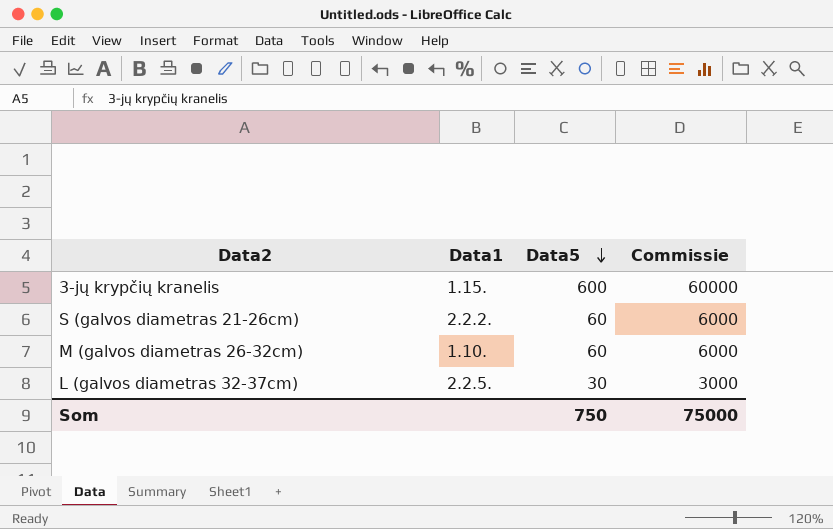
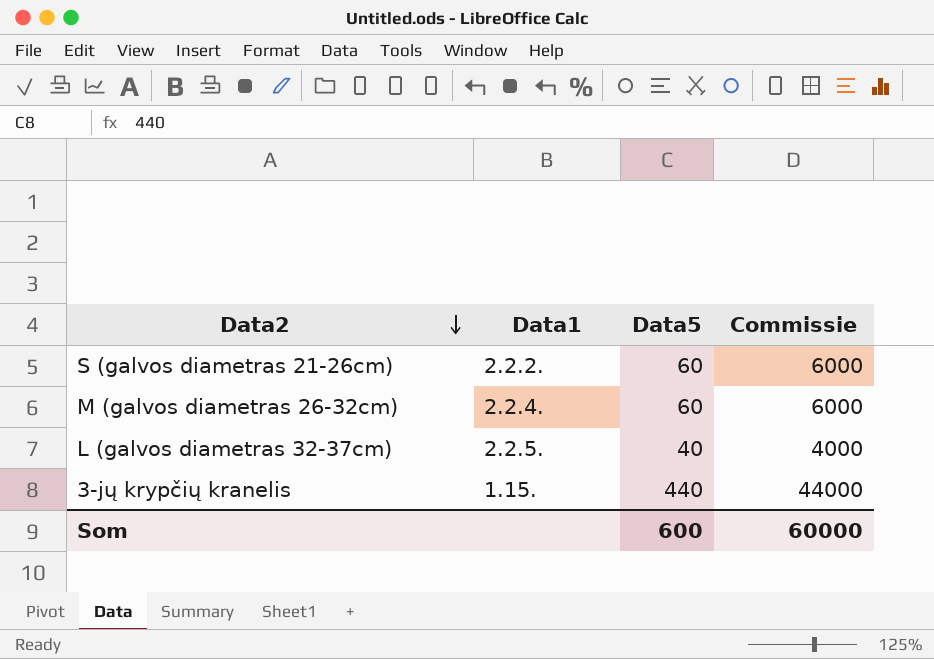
row order: Data5 descending -> Data2 descending
M (galvos diametras 26-32cm) | Data1: 1.10. -> 2.2.4.
L (galvos diametras 32-37cm) | Data5: 30 -> 40
L (galvos diametras 32-37cm) | Commissie: 3000 -> 4000
3-jų krypčių kranelis | Data5: 600 -> 440
3-jų krypčių kranelis | Commissie: 60000 -> 44000
Som | Data5: 750 -> 600
Som | Commissie: 75000 -> 60000

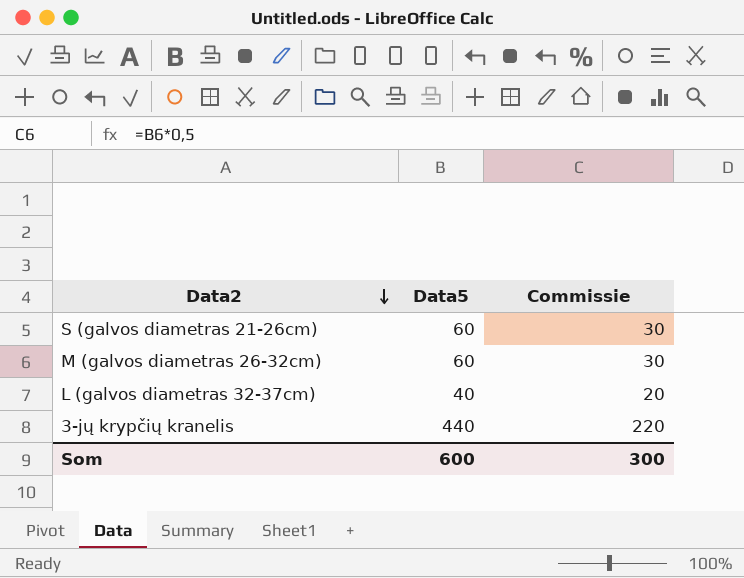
column Data1 | position: 2 -> none
column Commissie | formula: [Data5] * 100 -> [Data5] * 0,5
Som | Commissie: 60000 -> 300

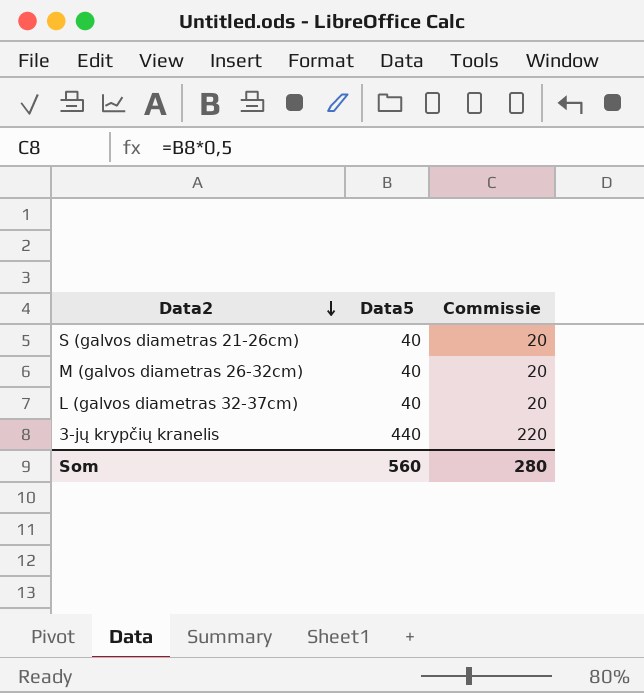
S (galvos diametras 21-26cm) | Data5: 60 -> 40
S (galvos diametras 21-26cm) | Commissie: 30 -> 20
M (galvos diametras 26-32cm) | Data5: 60 -> 40
M (galvos diametras 26-32cm) | Commissie: 30 -> 20
Som | Data5: 600 -> 560
Som | Commissie: 300 -> 280

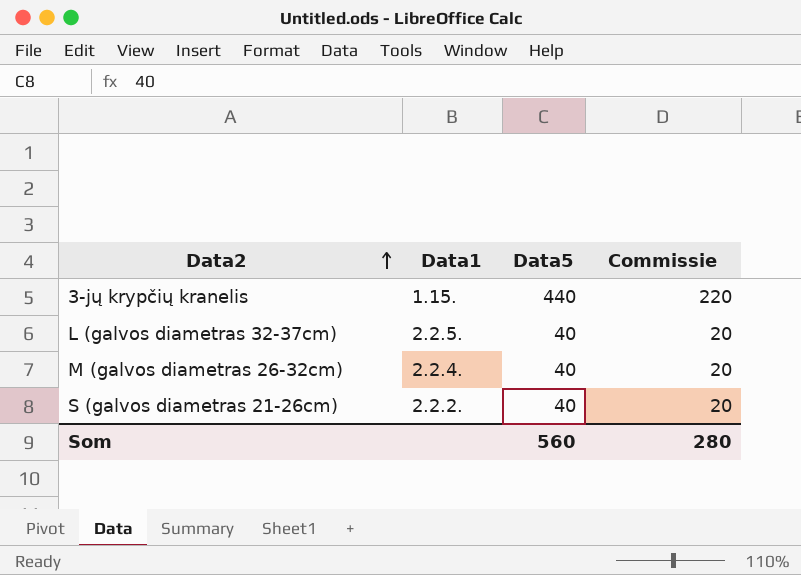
row order: Data2 descending -> Data2 ascending
column Data1 | position: none -> 2

